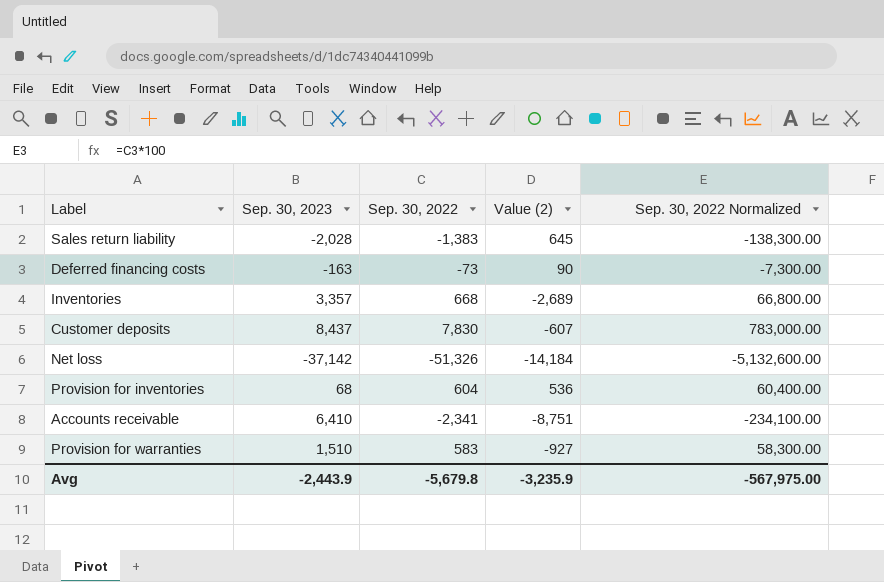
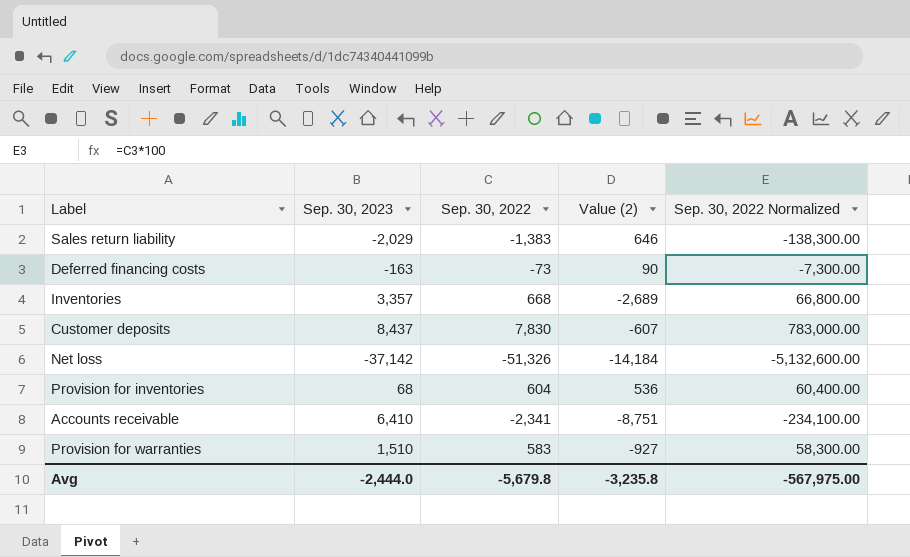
Sales return liability | Sep. 30, 2023: -2,028 -> -2,029
Sales return liability | Value (2): 645 -> 646
Avg | Sep. 30, 2023: -2,443.9 -> -2,444.0
Avg | Value (2): -3,235.9 -> -3,235.8

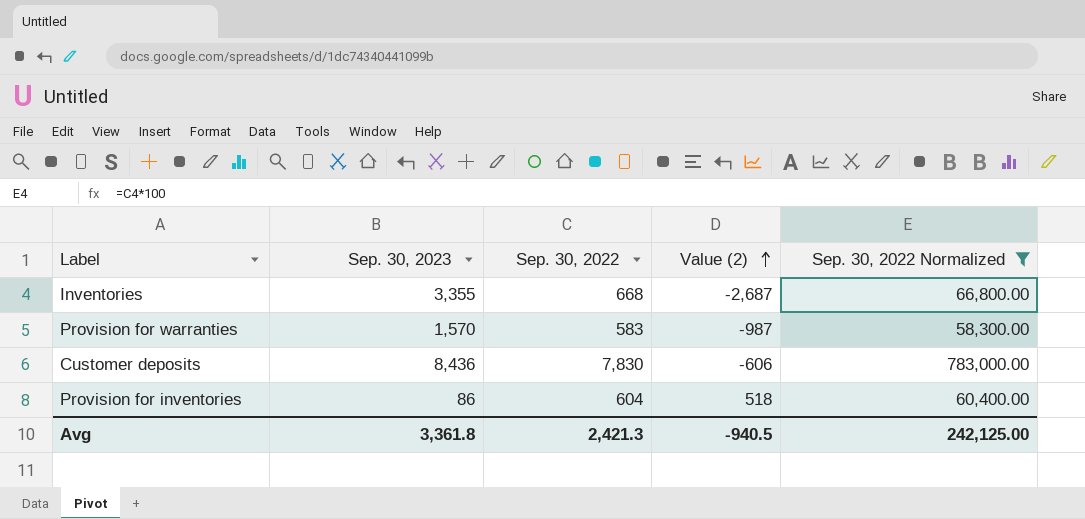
filter: none -> Sep. 30, 2022 Normalized >= 58,300.00
row order: none -> Value (2) ascending
Inventories | Sep. 30, 2023: 3,357 -> 3,355
Inventories | Value (2): -2,689 -> -2,687
Provision for warranties | Sep. 30, 2023: 1,510 -> 1,570
Provision for warranties | Value (2): -927 -> -987
Customer deposits | Sep. 30, 2023: 8,437 -> 8,436
Customer deposits | Value (2): -607 -> -606
Provision for inventories | Sep. 30, 2023: 68 -> 86
Provision for inventories | Value (2): 536 -> 518
Avg | Sep. 30, 2023: -2,444.0 -> 3,361.8
Avg | Sep. 30, 2022: -5,679.8 -> 2,421.3
Avg | Value (2): -3,235.8 -> -940.5
Avg | Sep. 30, 2022 Normalized: -567,975.00 -> 242,125.00

